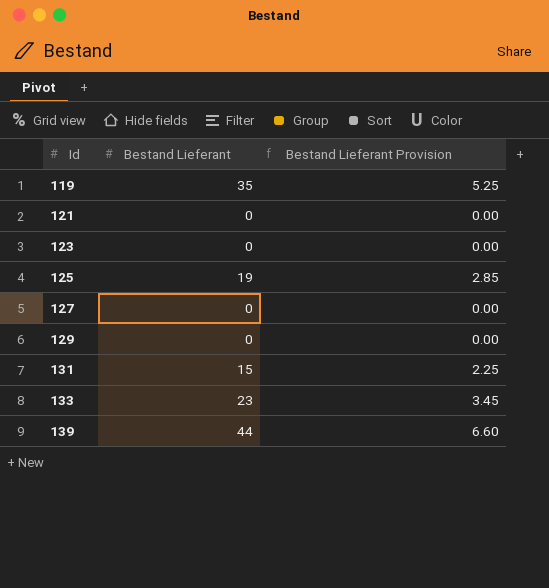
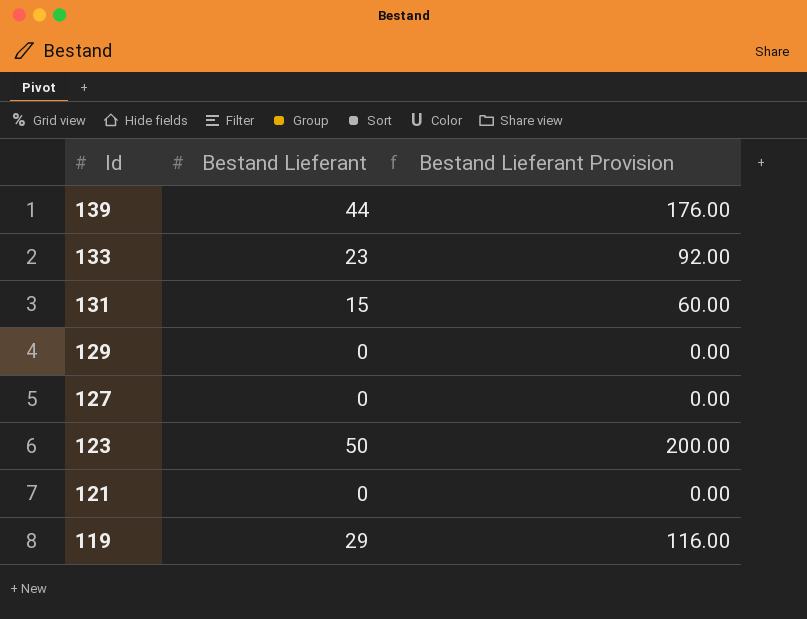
row order: Id ascending -> Id descending
column Bestand Lieferant Provision | formula: [Bestand Lieferant] * 0.15 -> [Bestand Lieferant] * 4
row 125: 19 | 2.85 -> none
123 | Bestand Lieferant: 0 -> 50
119 | Bestand Lieferant: 35 -> 29

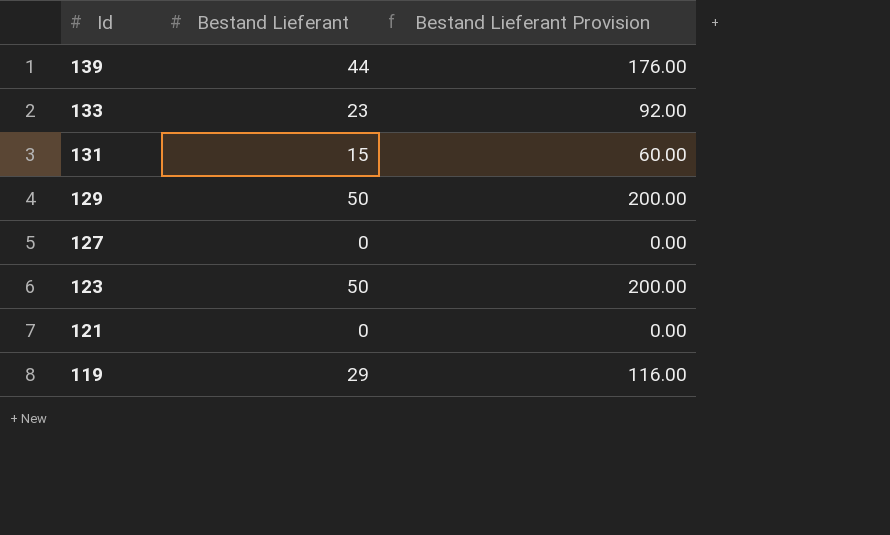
129 | Bestand Lieferant: 0 -> 50
129 | Bestand Lieferant Provision: 0.00 -> 200.00

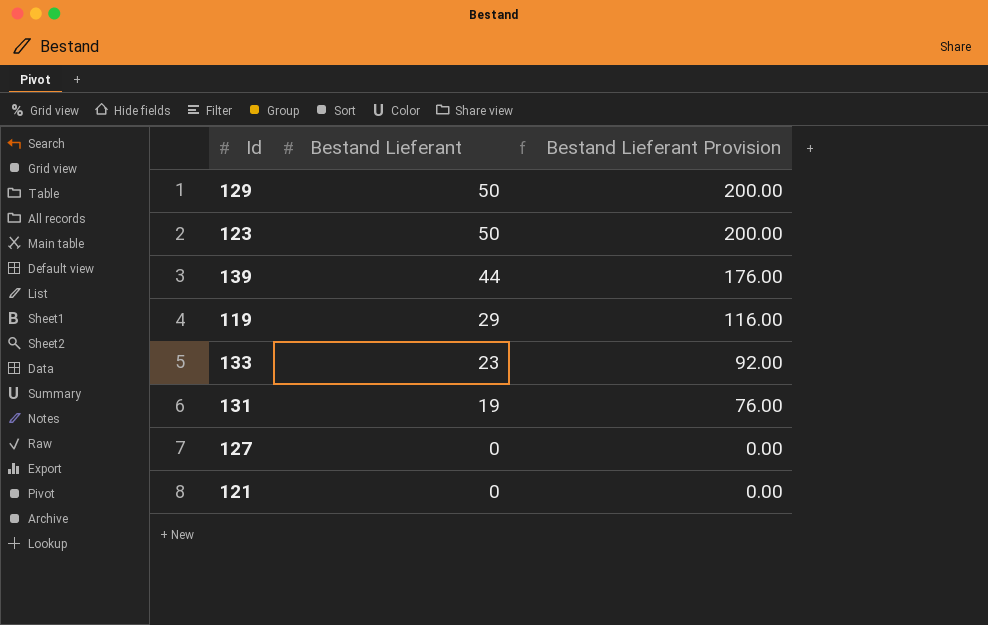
row order: Id descending -> Bestand Lieferant descending
131 | Bestand Lieferant: 15 -> 19
131 | Bestand Lieferant Provision: 60.00 -> 76.00

